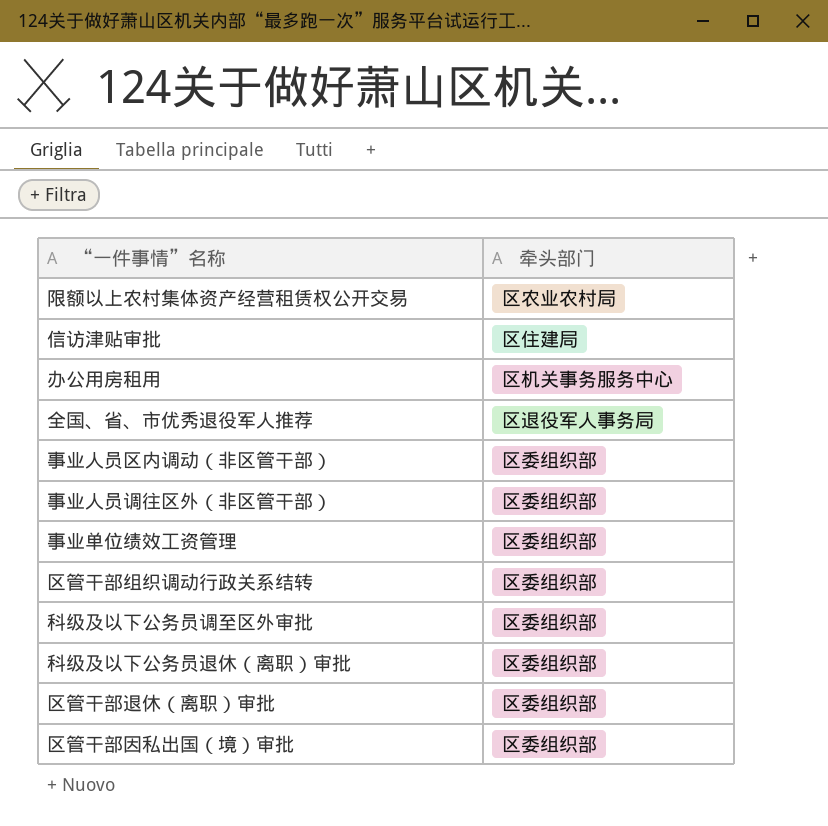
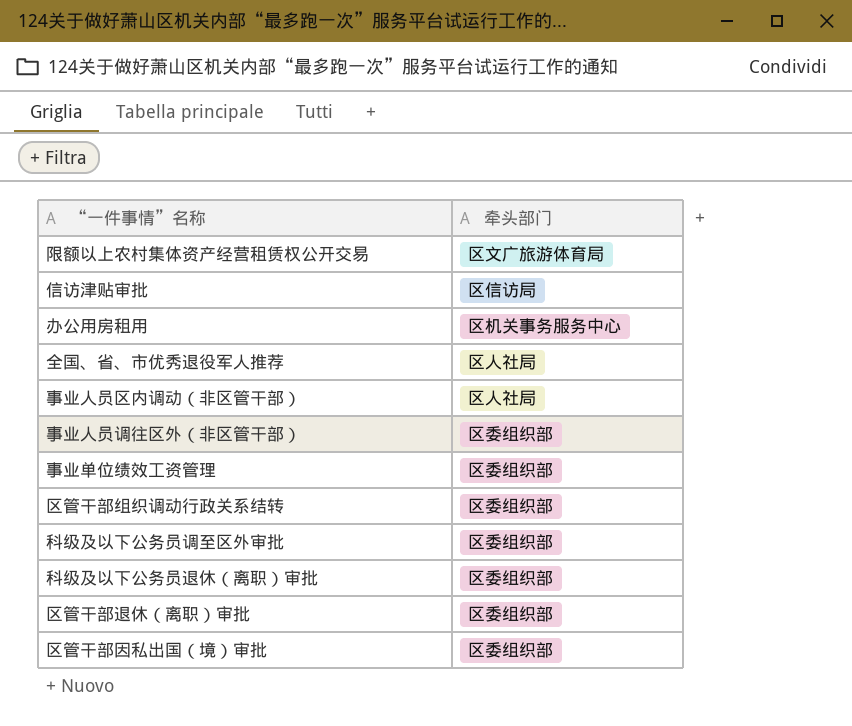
限额以上农村集体资产经营租赁权公开交易 | 牵头部门: 区农业农村局 -> 区文广旅游体育局
信访津贴审批 | 牵头部门: 区住建局 -> 区信访局
全国、省、市优秀退役军人推荐 | 牵头部门: 区退役军人事务局 -> 区人社局
事业人员区内调动（非区管干部） | 牵头部门: 区委组织部 -> 区人社局

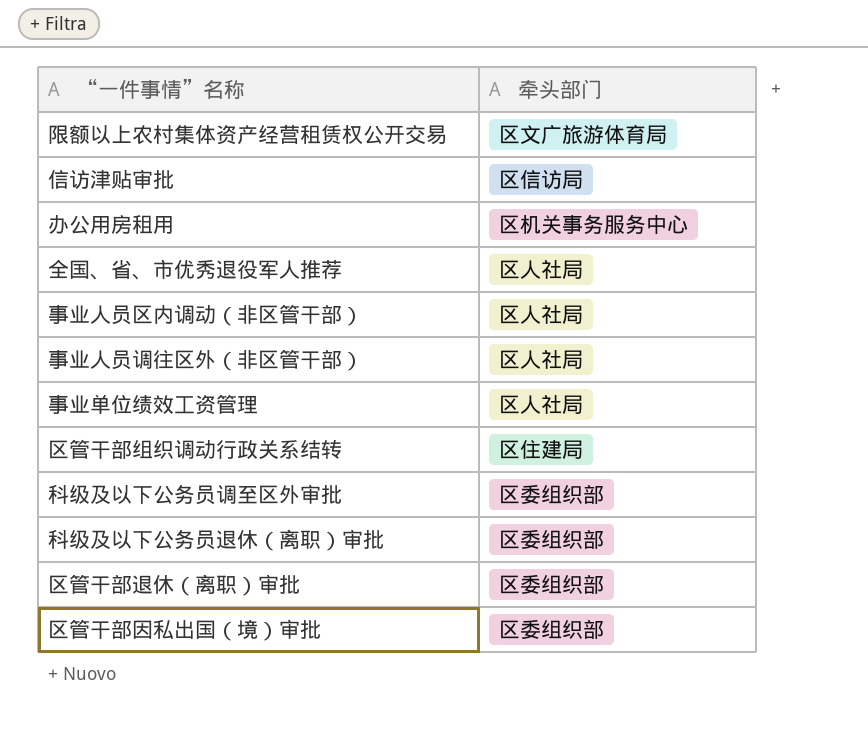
事业人员调往区外（非区管干部） | 牵头部门: 区委组织部 -> 区人社局
事业单位绩效工资管理 | 牵头部门: 区委组织部 -> 区人社局
区管干部组织调动行政关系结转 | 牵头部门: 区委组织部 -> 区住建局

